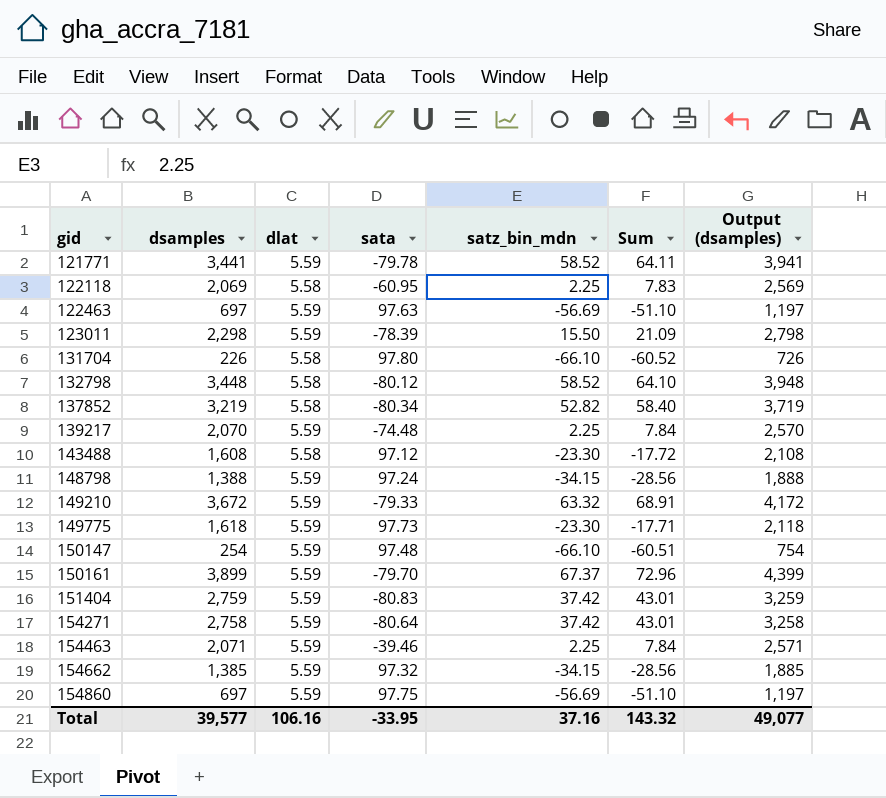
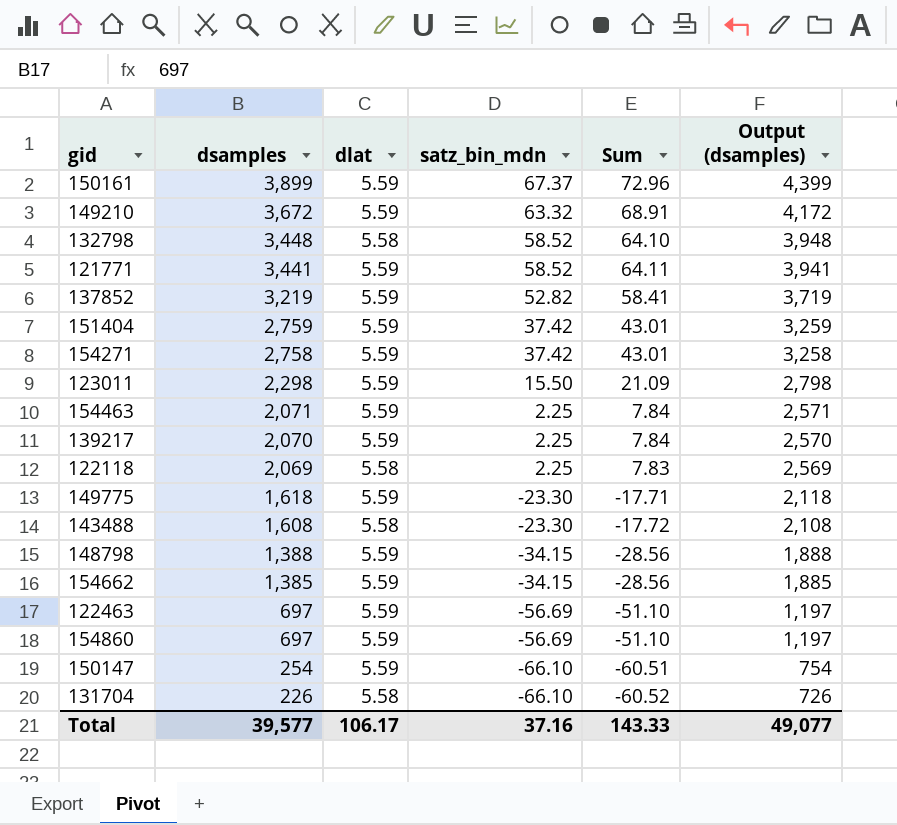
row order: gid ascending -> dsamples descending
column sata | position: 4 -> none
137852 | dlat: 5.58 -> 5.59
137852 | Sum: 58.40 -> 58.41
Total | dlat: 106.16 -> 106.17
Total | Sum: 143.32 -> 143.33

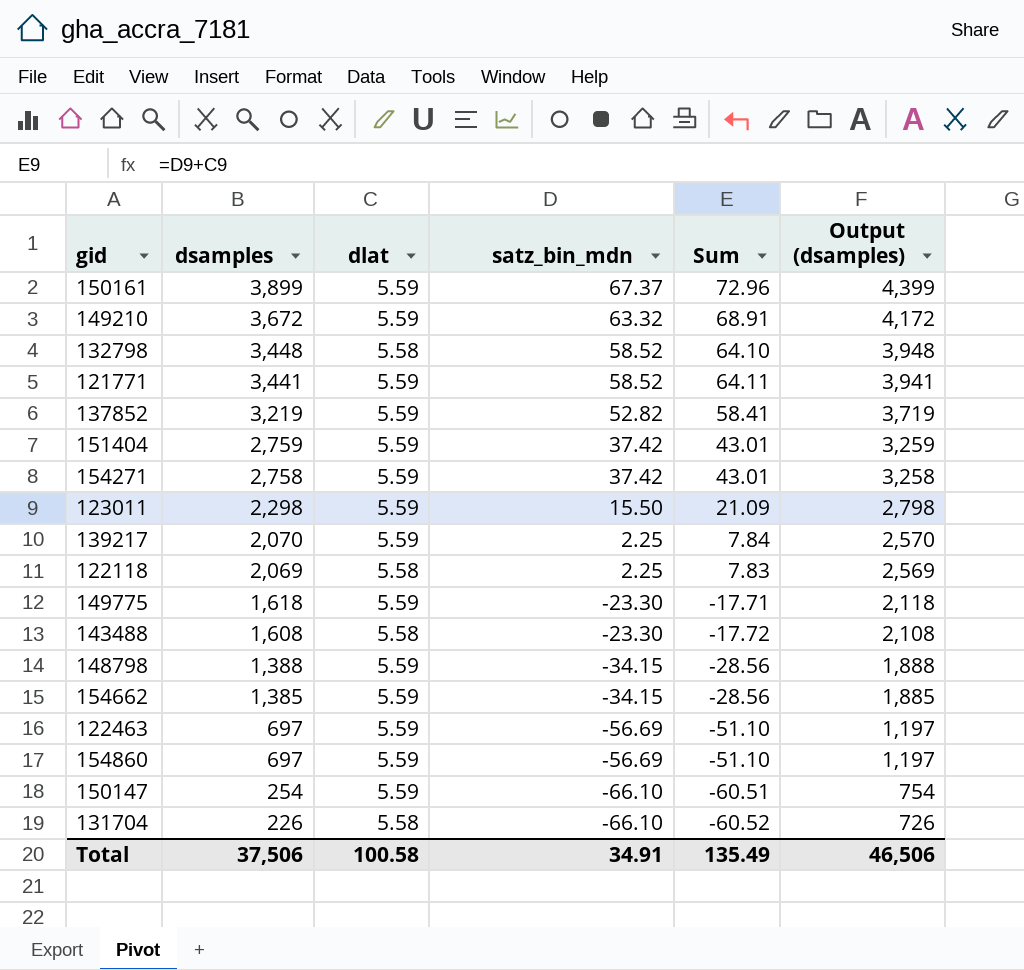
row 154463: 2,071 | 5.59 | 2.25 | 7.84 | 2,571 -> none
Total | dsamples: 39,577 -> 37,506
Total | dlat: 106.17 -> 100.58
Total | satz_bin_mdn: 37.16 -> 34.91
Total | Sum: 143.33 -> 135.49
Total | Output (dsamples): 49,077 -> 46,506

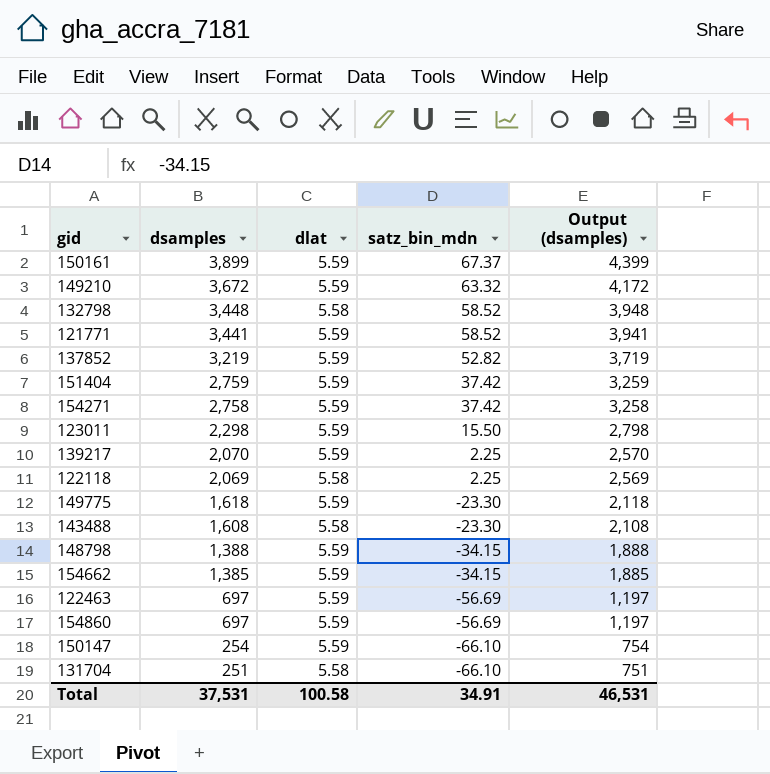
column Sum | formula: [dlat] + [satz_bin_mdn] -> none
131704 | dsamples: 226 -> 251
131704 | Output (dsamples): 726 -> 751
Total | dsamples: 37,506 -> 37,531
Total | Output (dsamples): 46,506 -> 46,531

